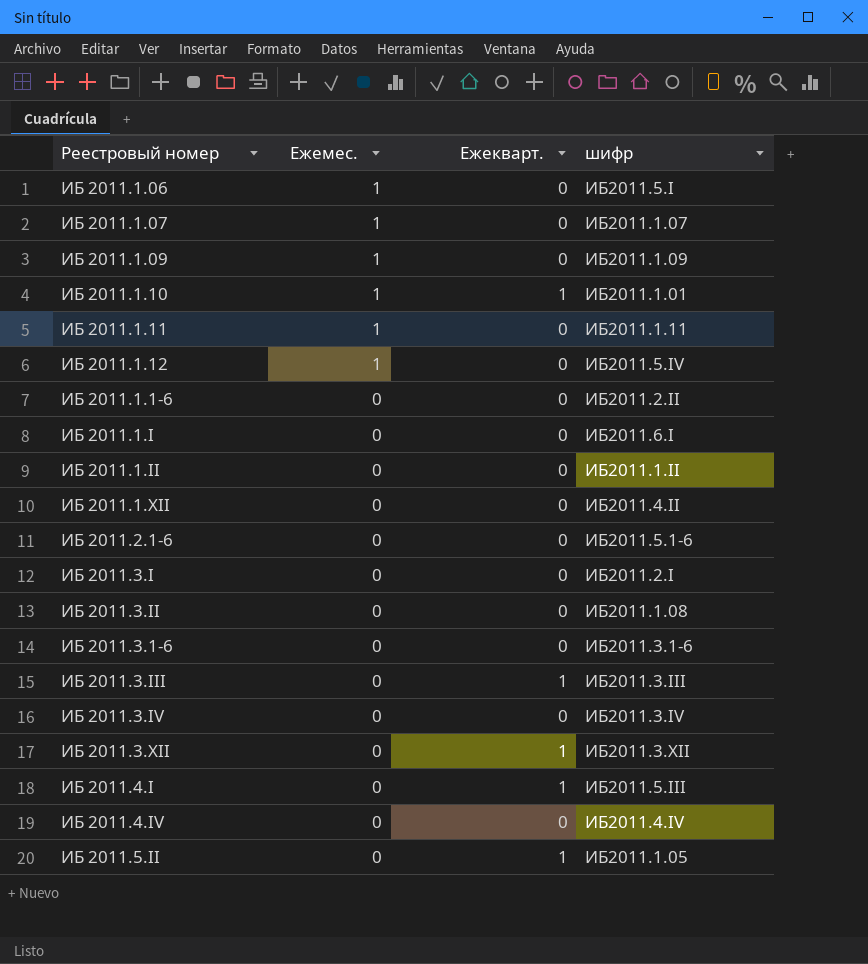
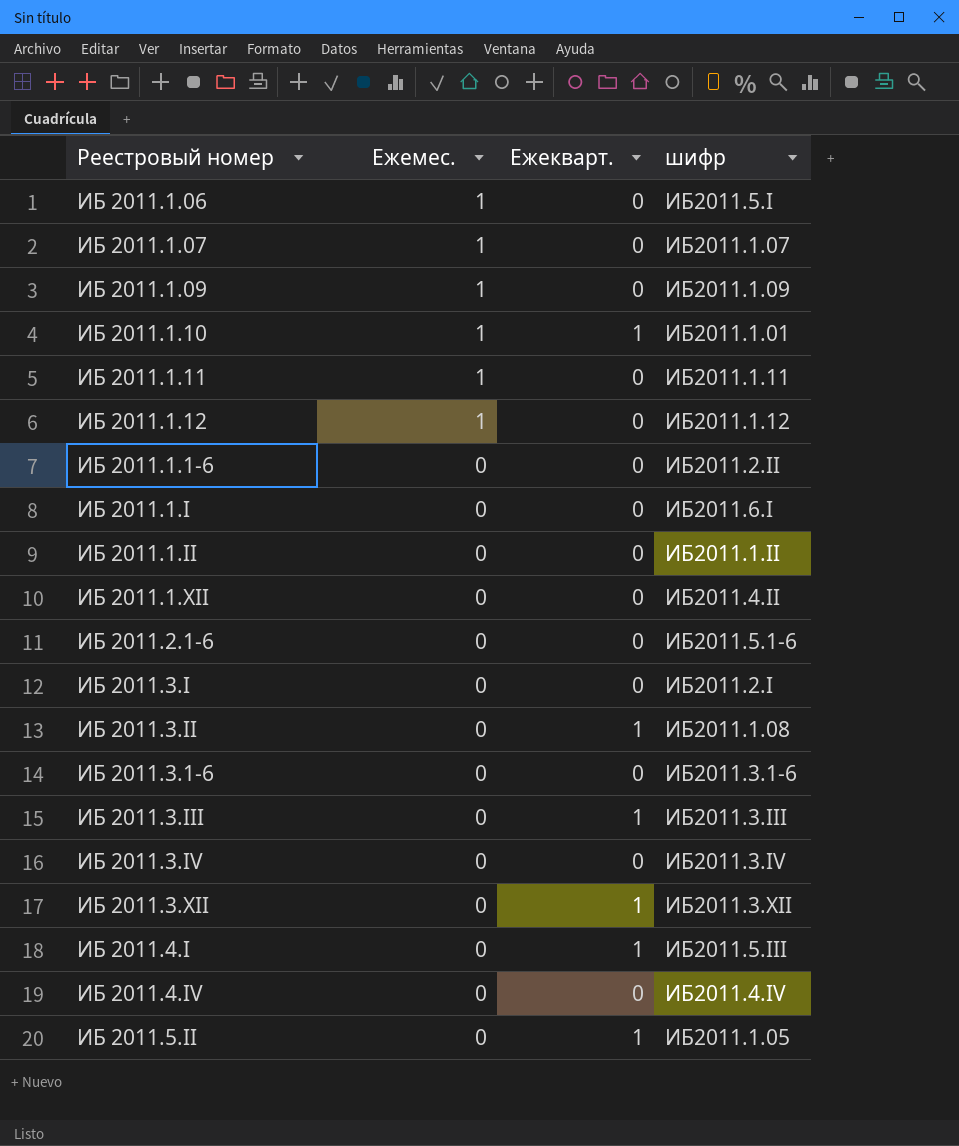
ИБ 2011.1.12 | шифр: ИБ2011.5.IV -> ИБ2011.1.12
ИБ 2011.3.II | Ежекварт.: 0 -> 1

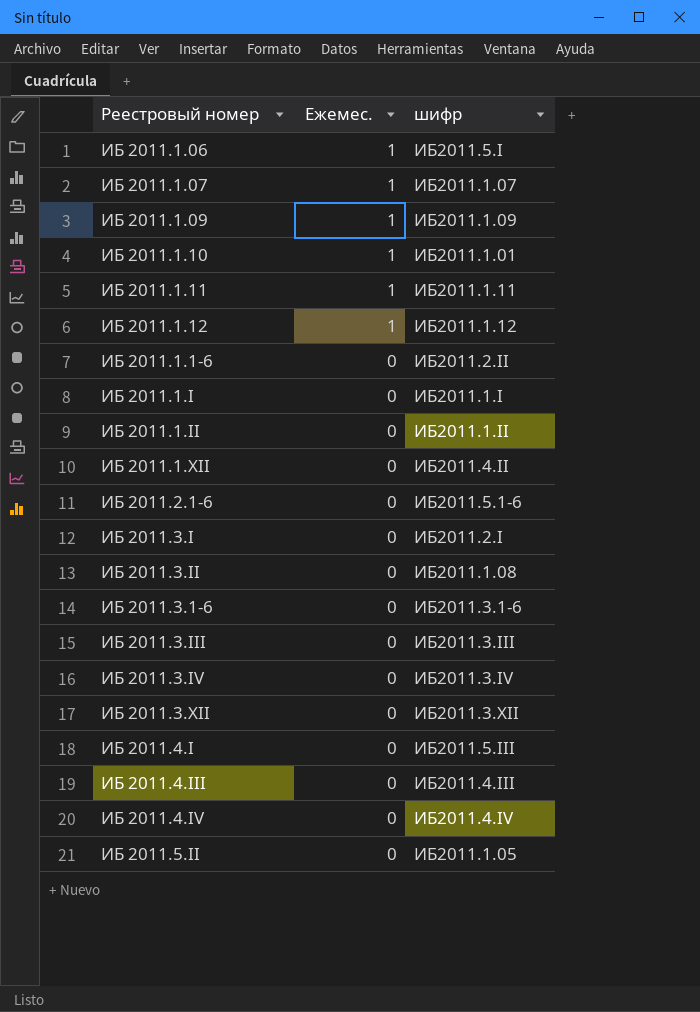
column Ежекварт. | position: 3 -> none
ИБ 2011.1.I | шифр: ИБ2011.6.I -> ИБ2011.1.I
row ИБ 2011.4.III: none -> 0 | ИБ2011.4.III

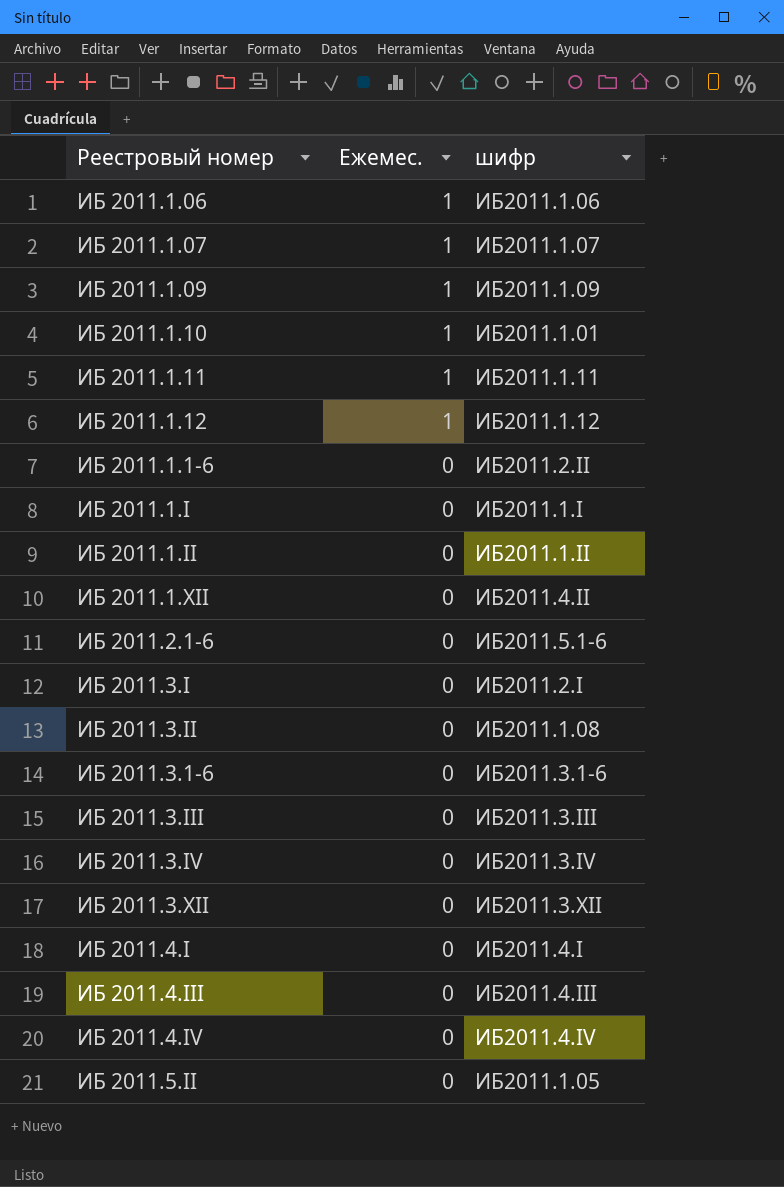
ИБ 2011.1.06 | шифр: ИБ2011.5.I -> ИБ2011.1.06
ИБ 2011.4.I | шифр: ИБ2011.5.III -> ИБ2011.4.I

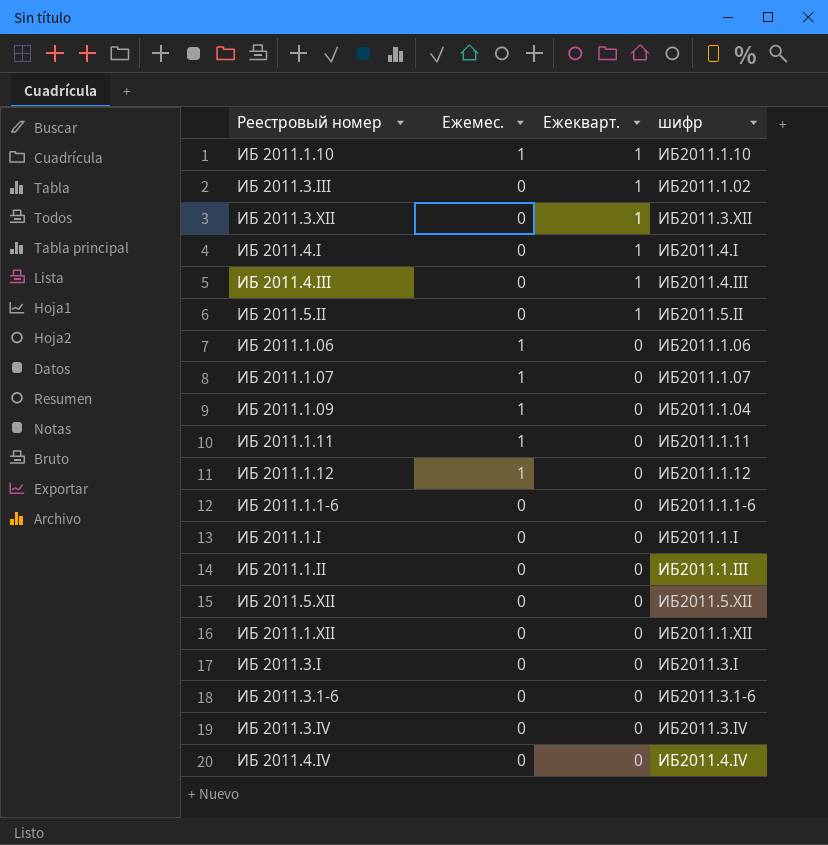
row order: Ежемес. descending -> Ежекварт. descending
column Ежекварт. | position: none -> 3
row ИБ 2011.2.1-6: 0 | ИБ2011.5.1-6 -> none
row ИБ 2011.3.II: 0 | ИБ2011.1.08 -> none
ИБ 2011.1.10 | шифр: ИБ2011.1.01 -> ИБ2011.1.10
ИБ 2011.3.III | шифр: ИБ2011.3.III -> ИБ2011.1.02
ИБ 2011.5.II | шифр: ИБ2011.1.05 -> ИБ2011.5.II
ИБ 2011.1.09 | шифр: ИБ2011.1.09 -> ИБ2011.1.04
ИБ 2011.1.1-6 | шифр: ИБ2011.2.II -> ИБ2011.1.1-6
ИБ 2011.1.II | шифр: ИБ2011.1.II -> ИБ2011.1.III
row ИБ 2011.5.XII: none -> 0 | 0 | ИБ2011.5.XII
ИБ 2011.1.XII | шифр: ИБ2011.4.II -> ИБ2011.1.XII
ИБ 2011.3.I | шифр: ИБ2011.2.I -> ИБ2011.3.I

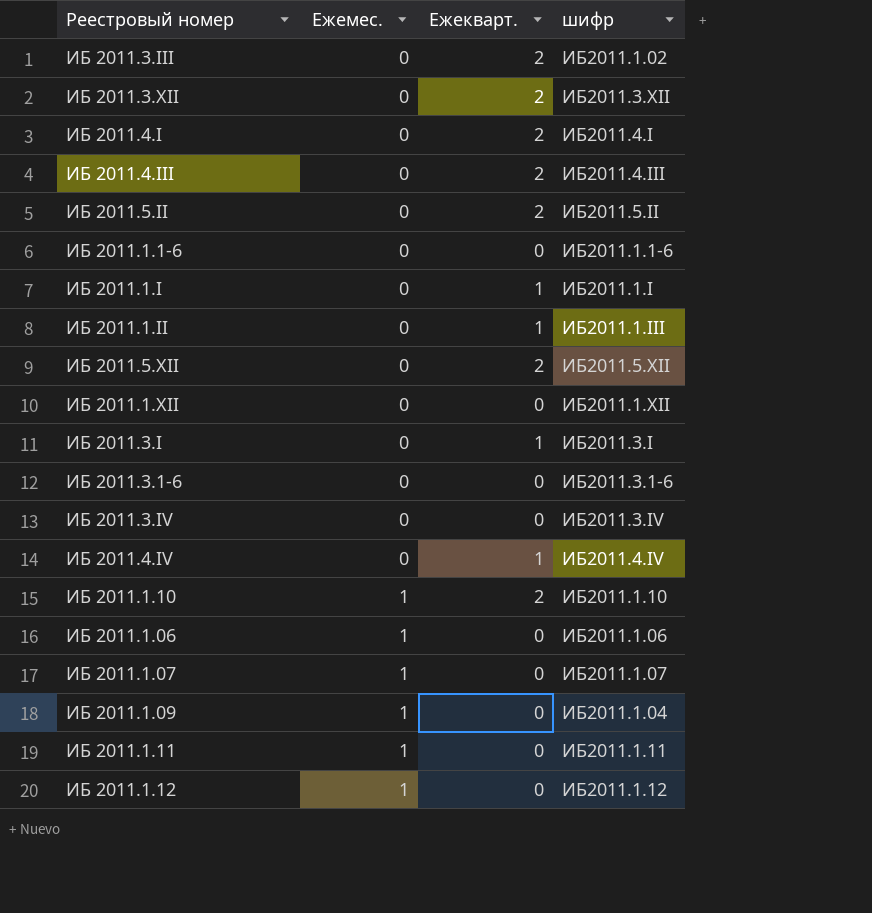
row order: Ежекварт. descending -> Ежемес. ascending
ИБ 2011.3.III | Ежекварт.: 1 -> 2
ИБ 2011.3.XII | Ежекварт.: 1 -> 2
ИБ 2011.4.I | Ежекварт.: 1 -> 2
ИБ 2011.4.III | Ежекварт.: 1 -> 2
ИБ 2011.5.II | Ежекварт.: 1 -> 2
ИБ 2011.1.I | Ежекварт.: 0 -> 1
ИБ 2011.1.II | Ежекварт.: 0 -> 1
ИБ 2011.5.XII | Ежекварт.: 0 -> 2
ИБ 2011.3.I | Ежекварт.: 0 -> 1
ИБ 2011.4.IV | Ежекварт.: 0 -> 1
ИБ 2011.1.10 | Ежекварт.: 1 -> 2

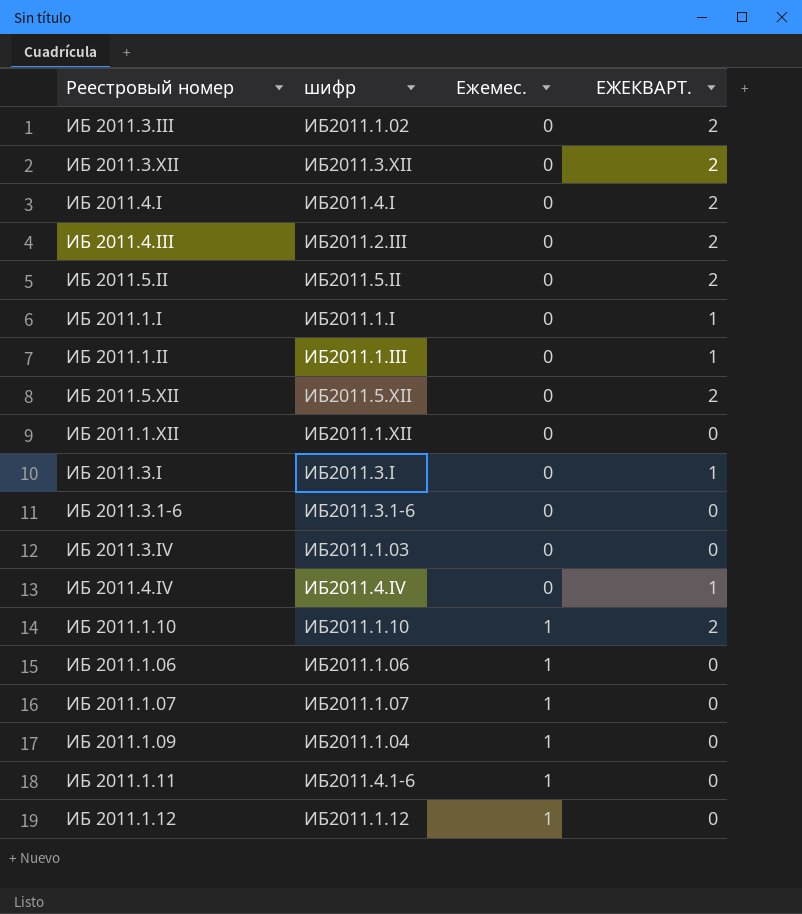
column шифр | position: 4 -> 2
column name: Ежекварт. -> ЕЖЕКВАРТ.
row ИБ 2011.1.1-6: 0 | 0 | ИБ2011.1.1-6 -> none
ИБ 2011.4.III | шифр: ИБ2011.4.III -> ИБ2011.2.III
ИБ 2011.3.IV | шифр: ИБ2011.3.IV -> ИБ2011.1.03
ИБ 2011.1.11 | шифр: ИБ2011.1.11 -> ИБ2011.4.1-6

